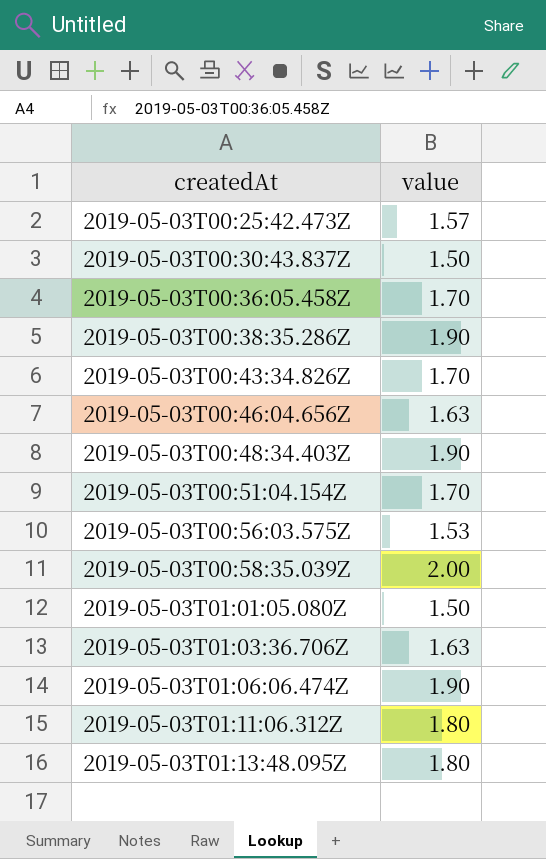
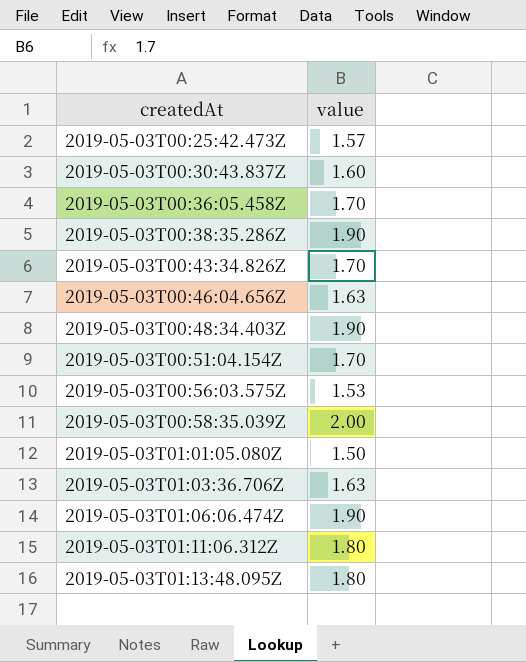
2019-05-03T00:30:43.837Z | value: 1.50 -> 1.60

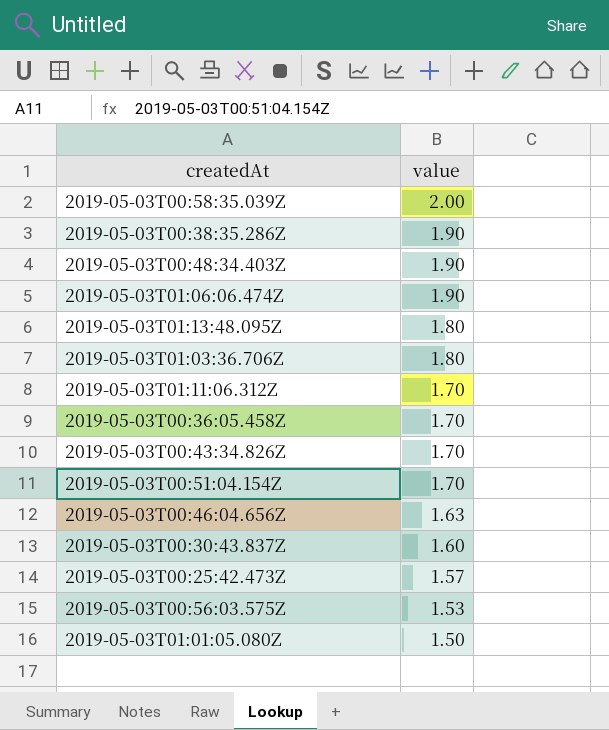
row order: createdAt ascending -> value descending
2019-05-03T01:03:36.706Z | value: 1.63 -> 1.80
2019-05-03T01:11:06.312Z | value: 1.80 -> 1.70

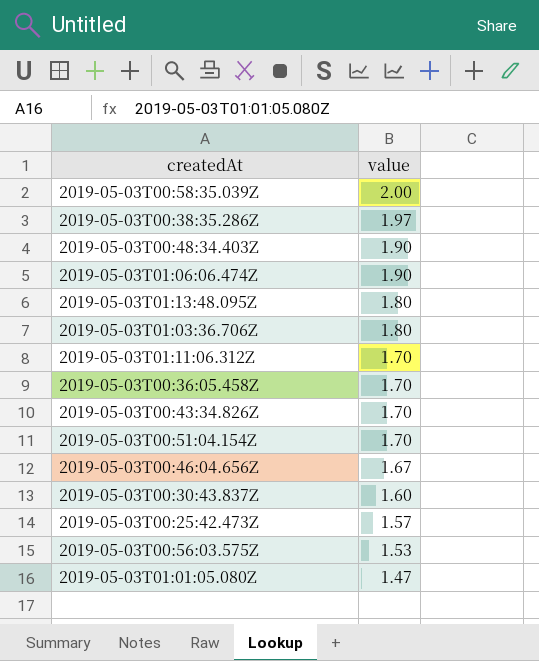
2019-05-03T00:38:35.286Z | value: 1.90 -> 1.97
2019-05-03T00:46:04.656Z | value: 1.63 -> 1.67
2019-05-03T01:01:05.080Z | value: 1.50 -> 1.47

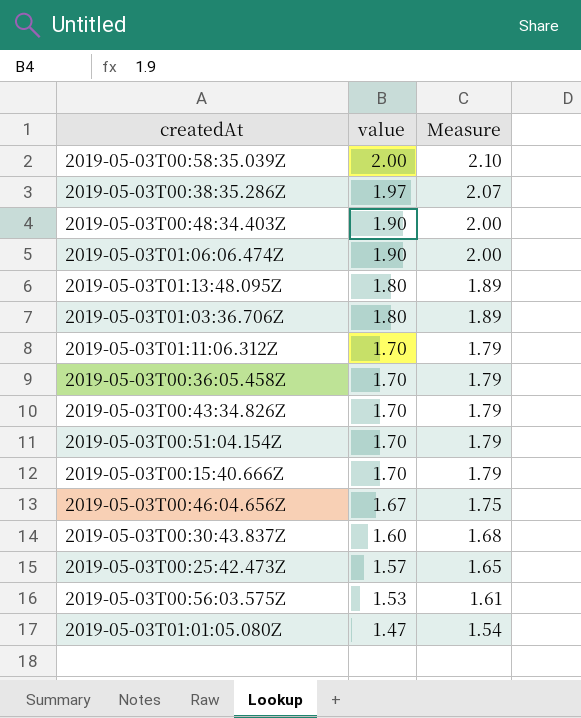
column Measure | formula: none -> [value] * 1.05
row 2019-05-03T00:15:40.666Z: none -> 1.70 | 1.79

